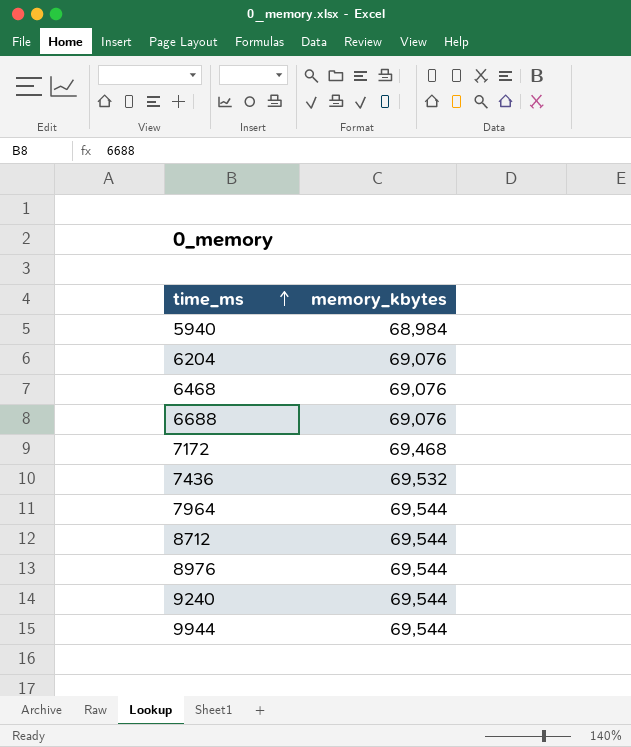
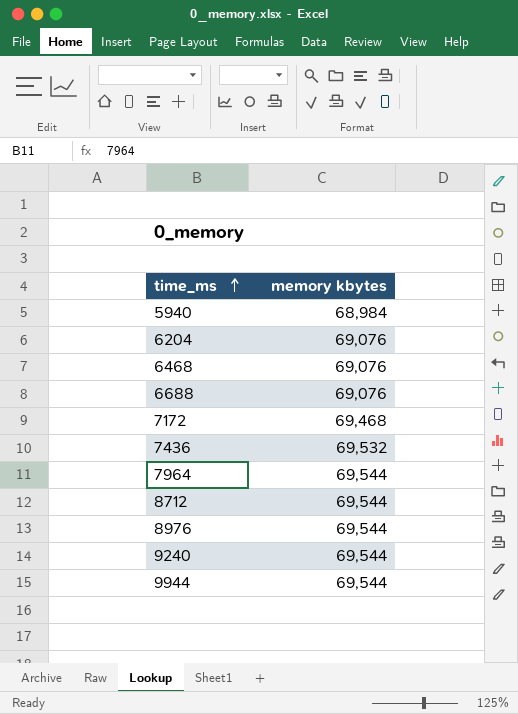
column name: memory_kbytes -> memory kbytes

